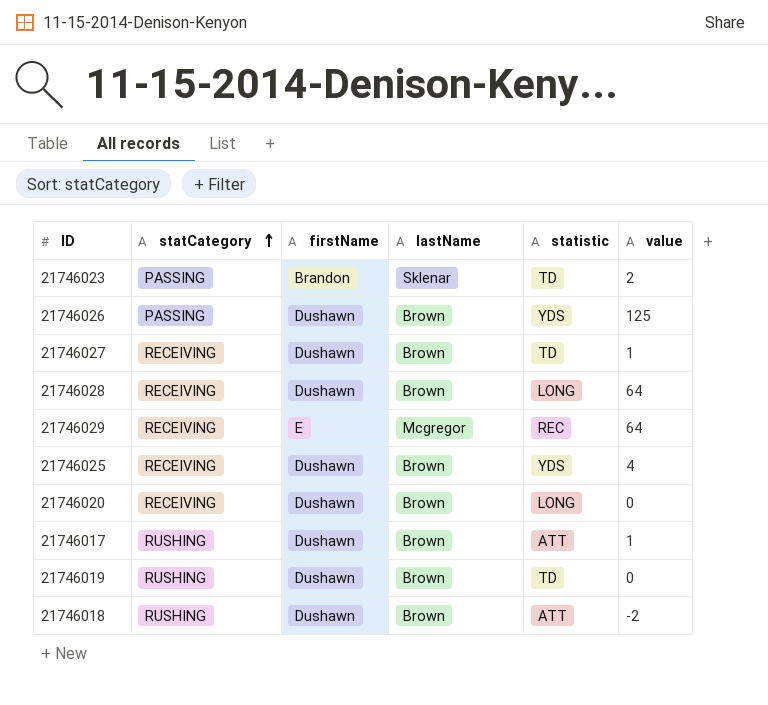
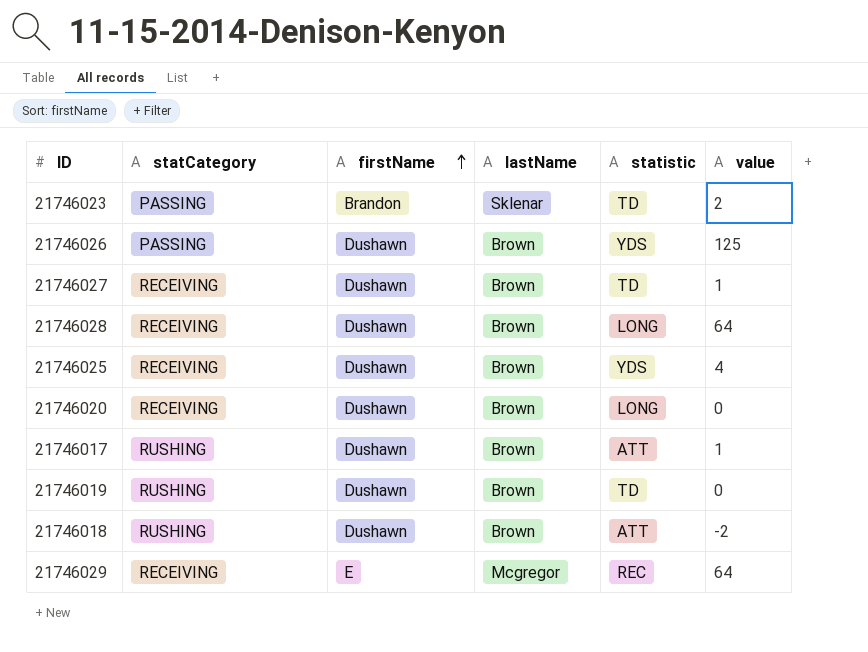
row order: statCategory ascending -> firstName ascending

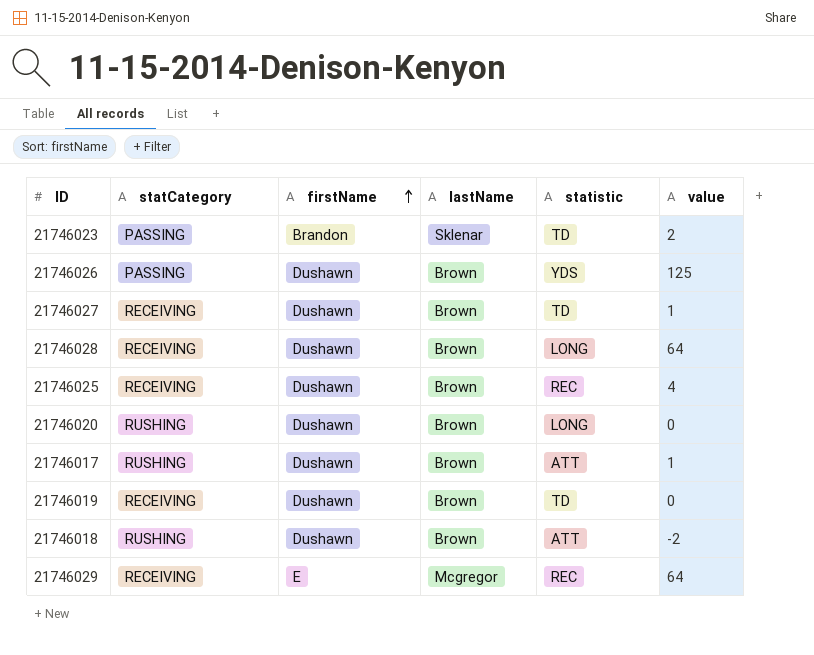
21746025 | statistic: YDS -> REC
21746020 | statCategory: RECEIVING -> RUSHING
21746019 | statCategory: RUSHING -> RECEIVING

